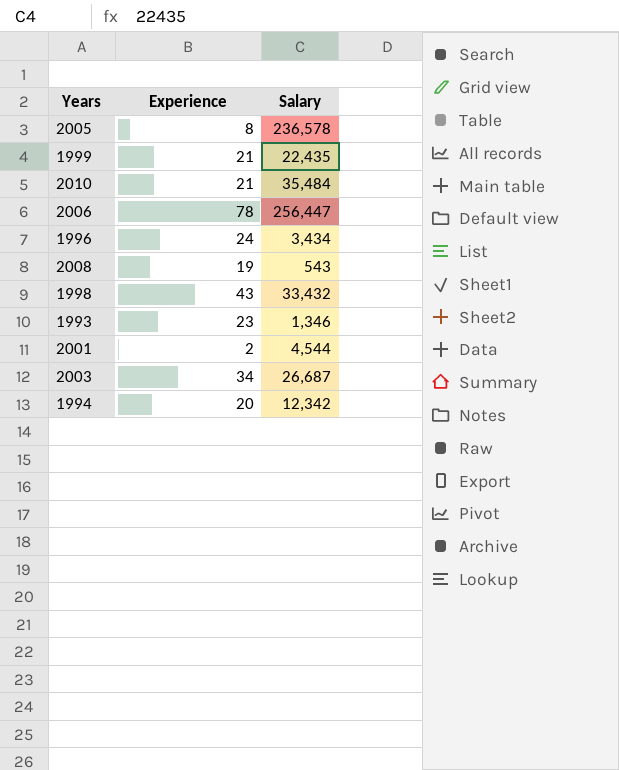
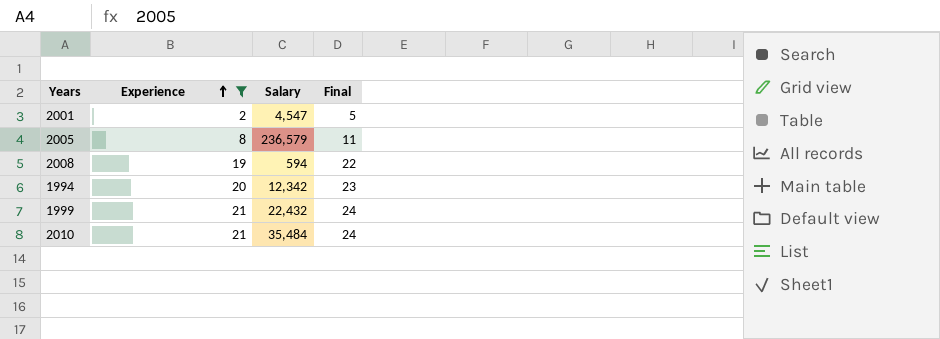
filter: none -> Experience <= 21
row order: none -> Experience ascending
column Final | formula: none -> [Experience] + 3
2001 | Salary: 4,544 -> 4,547
2005 | Salary: 236,578 -> 236,579
2008 | Salary: 543 -> 594
1999 | Salary: 22,435 -> 22,432

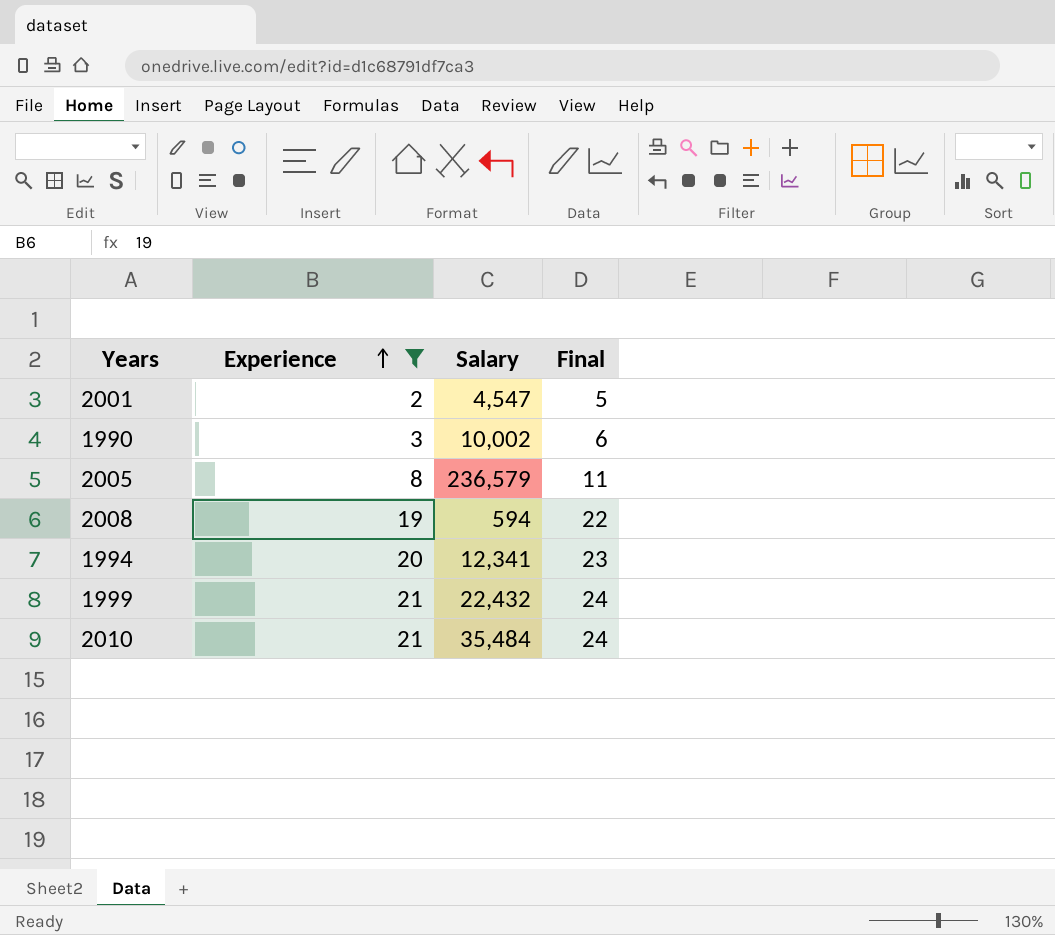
row 1990: none -> 3 | 10,002 | 6
1994 | Salary: 12,342 -> 12,341

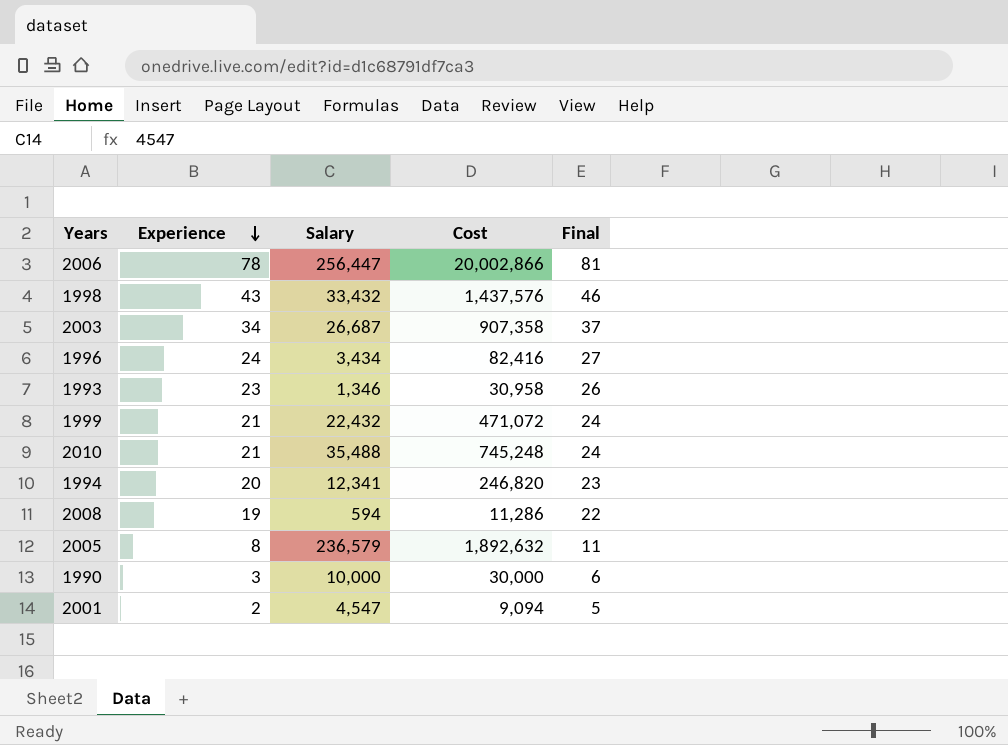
filter: Experience <= 21 -> none
row order: Experience ascending -> Experience descending
column Cost | formula: none -> [Experience] * [Salary]
2010 | Salary: 35,484 -> 35,488
1990 | Salary: 10,002 -> 10,000

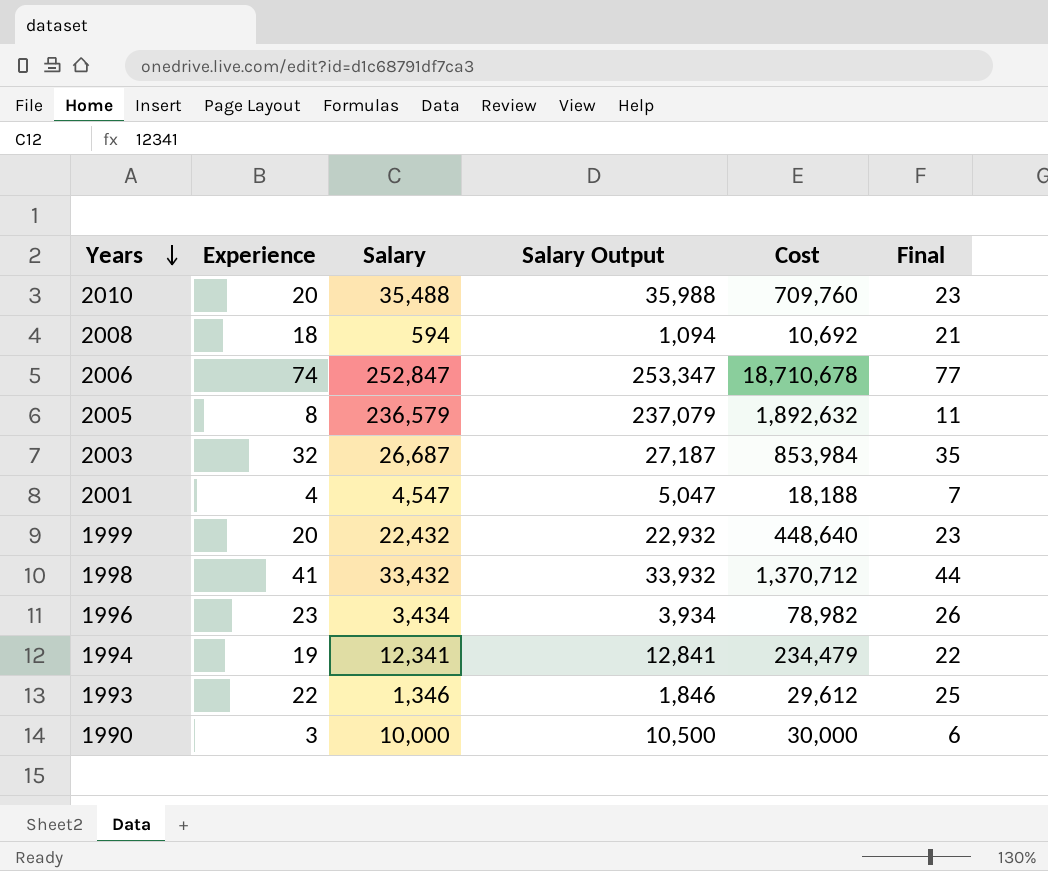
row order: Experience descending -> Years descending
column Salary Output | formula: none -> [Salary] + 500
2010 | Experience: 21 -> 20
2010 | Cost: 745,248 -> 709,760
2010 | Final: 24 -> 23
2008 | Experience: 19 -> 18
2008 | Cost: 11,286 -> 10,692
2008 | Final: 22 -> 21
2006 | Experience: 78 -> 74
2006 | Salary: 256,447 -> 252,847
2006 | Cost: 20,002,866 -> 18,710,678
2006 | Final: 81 -> 77
2003 | Experience: 34 -> 32
2003 | Cost: 907,358 -> 853,984
2003 | Final: 37 -> 35
2001 | Experience: 2 -> 4
2001 | Cost: 9,094 -> 18,188
2001 | Final: 5 -> 7
1999 | Experience: 21 -> 20
1999 | Cost: 471,072 -> 448,640
1999 | Final: 24 -> 23
1998 | Experience: 43 -> 41
1998 | Cost: 1,437,576 -> 1,370,712
1998 | Final: 46 -> 44
1996 | Experience: 24 -> 23
1996 | Cost: 82,416 -> 78,982
1996 | Final: 27 -> 26
1994 | Experience: 20 -> 19
1994 | Cost: 246,820 -> 234,479
1994 | Final: 23 -> 22
1993 | Experience: 23 -> 22
1993 | Cost: 30,958 -> 29,612
1993 | Final: 26 -> 25

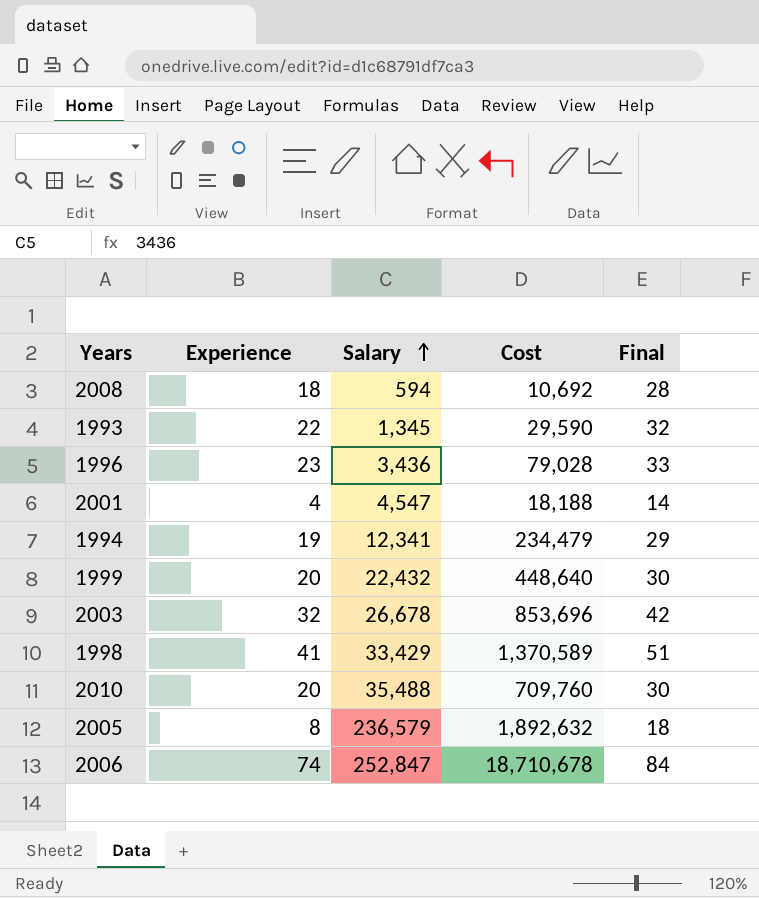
row order: Years descending -> Salary ascending
column Salary Output | formula: [Salary] + 500 -> none
column Final | formula: [Experience] + 3 -> [Experience] + 10
row 1990: 3 | 10,000 | 10,500 | 30,000 | 6 -> none
1993 | Salary: 1,346 -> 1,345
1993 | Cost: 29,612 -> 29,590
1996 | Salary: 3,434 -> 3,436
1996 | Cost: 78,982 -> 79,028
2003 | Salary: 26,687 -> 26,678
2003 | Cost: 853,984 -> 853,696
1998 | Salary: 33,432 -> 33,429
1998 | Cost: 1,370,712 -> 1,370,589

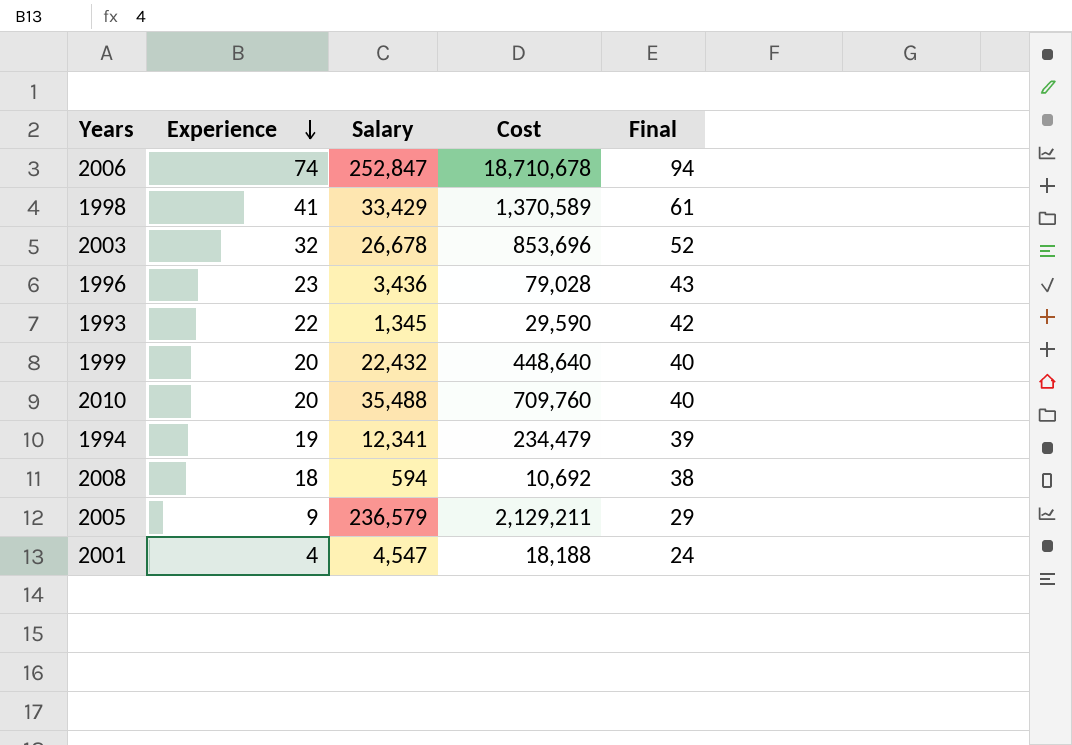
row order: Salary ascending -> Experience descending
column Final | formula: [Experience] + 10 -> [Experience] + 20
2005 | Experience: 8 -> 9
2005 | Cost: 1,892,632 -> 2,129,211

